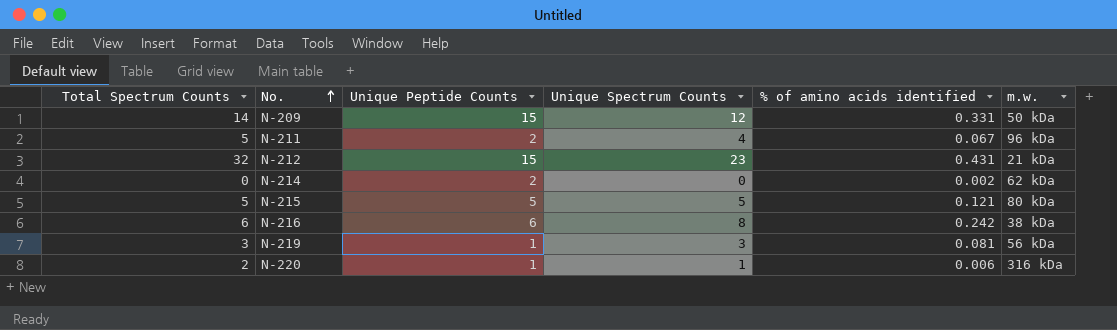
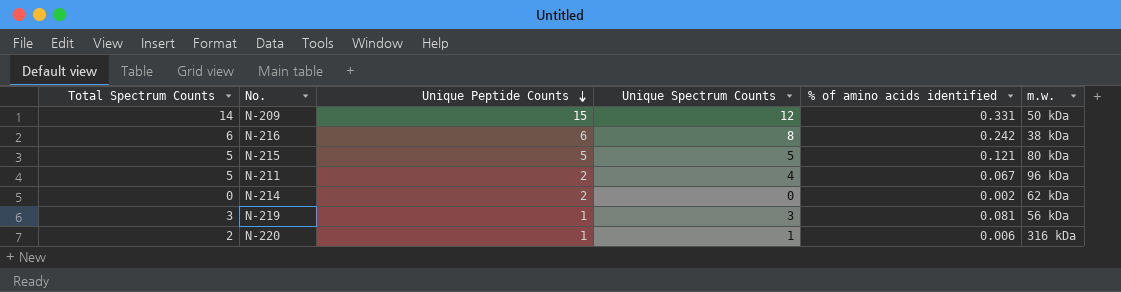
row order: No. ascending -> Unique Peptide Counts descending
row N-212: 32 | 15 | 23 | 0.431 | 21 kDa -> none

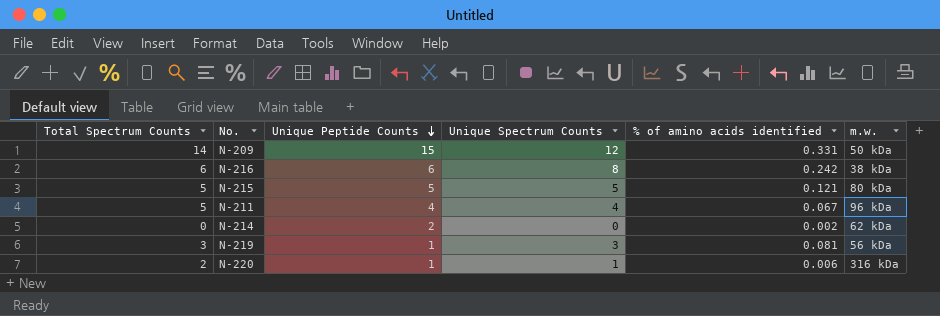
N-211 | Unique Peptide Counts: 2 -> 4

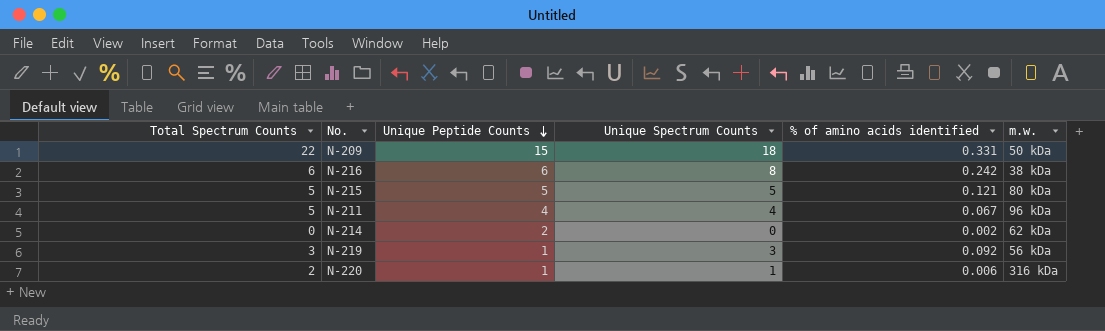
N-209 | Total Spectrum Counts: 14 -> 22
N-209 | Unique Spectrum Counts: 12 -> 18
N-219 | % of amino acids identified: 0.081 -> 0.092

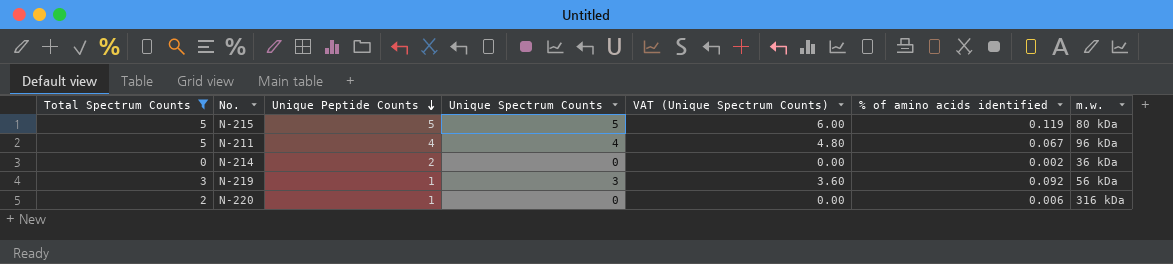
filter: none -> Total Spectrum Counts <= 5
column VAT (Unique Spectrum Counts) | formula: none -> [Unique Spectrum Counts] * 1.2
N-215 | % of amino acids identified: 0.121 -> 0.119
N-214 | m.w.: 62 kDa -> 36 kDa
N-220 | Unique Spectrum Counts: 1 -> 0

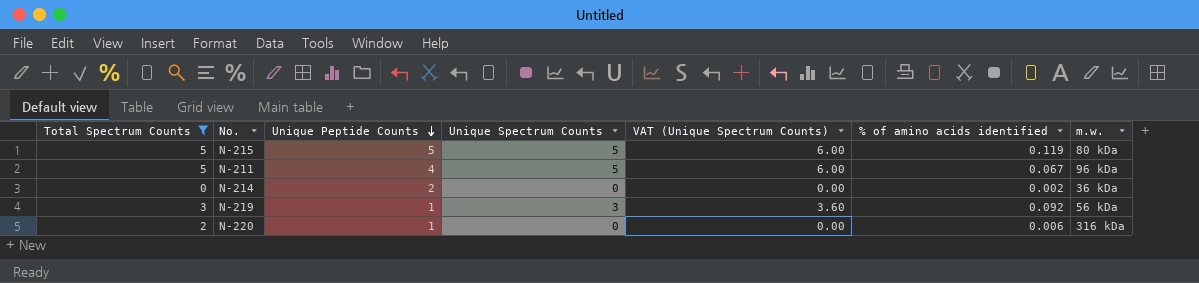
N-211 | Unique Spectrum Counts: 4 -> 5
N-211 | VAT (Unique Spectrum Counts): 4.80 -> 6.00

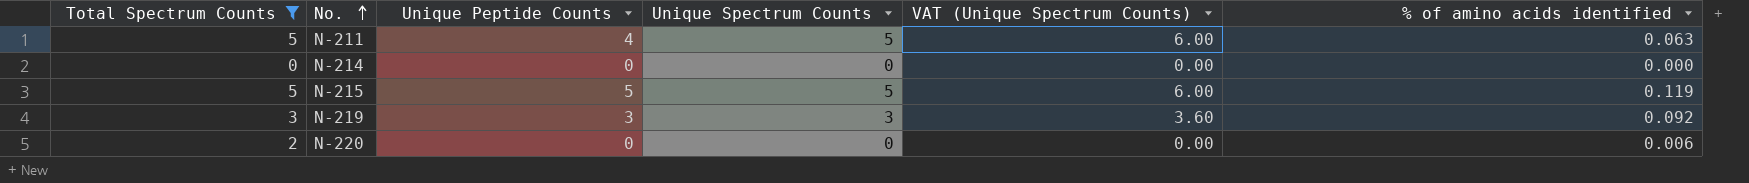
row order: Unique Peptide Counts descending -> No. ascending
column m.w. | position: 7 -> none
N-211 | % of amino acids identified: 0.067 -> 0.063
N-214 | Unique Peptide Counts: 2 -> 0
N-214 | % of amino acids identified: 0.002 -> 0.000
N-219 | Unique Peptide Counts: 1 -> 3
N-220 | Unique Peptide Counts: 1 -> 0

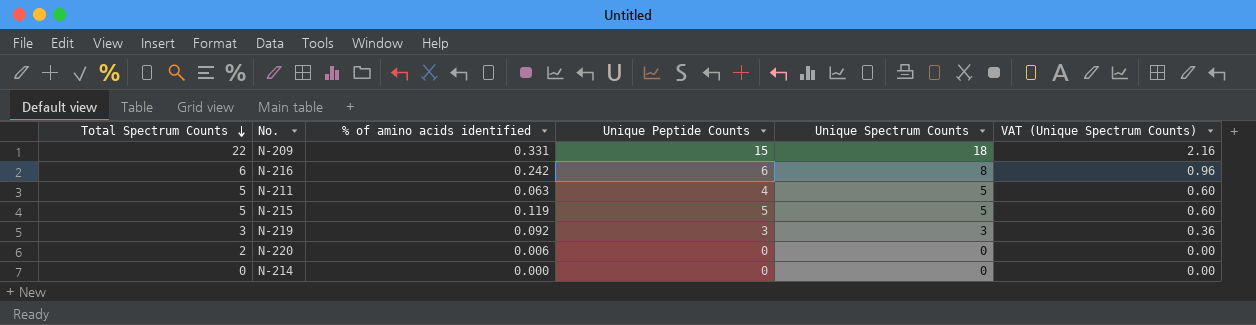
filter: Total Spectrum Counts <= 5 -> none
row order: No. ascending -> Total Spectrum Counts descending
column % of amino acids identified | position: 6 -> 3
column VAT (Unique Spectrum Counts) | formula: [Unique Spectrum Counts] * 1.2 -> [Unique Spectrum Counts] * 0.12

